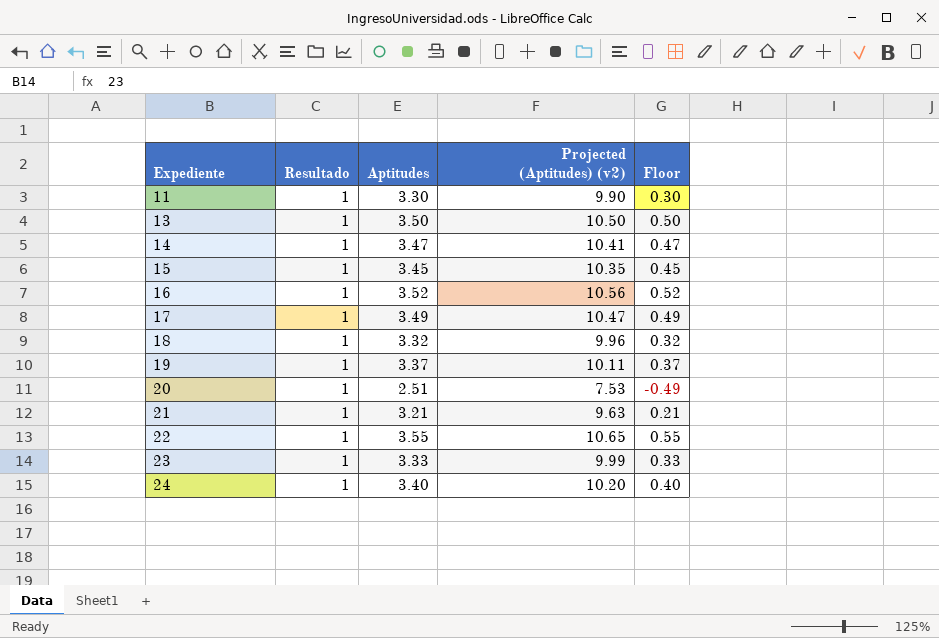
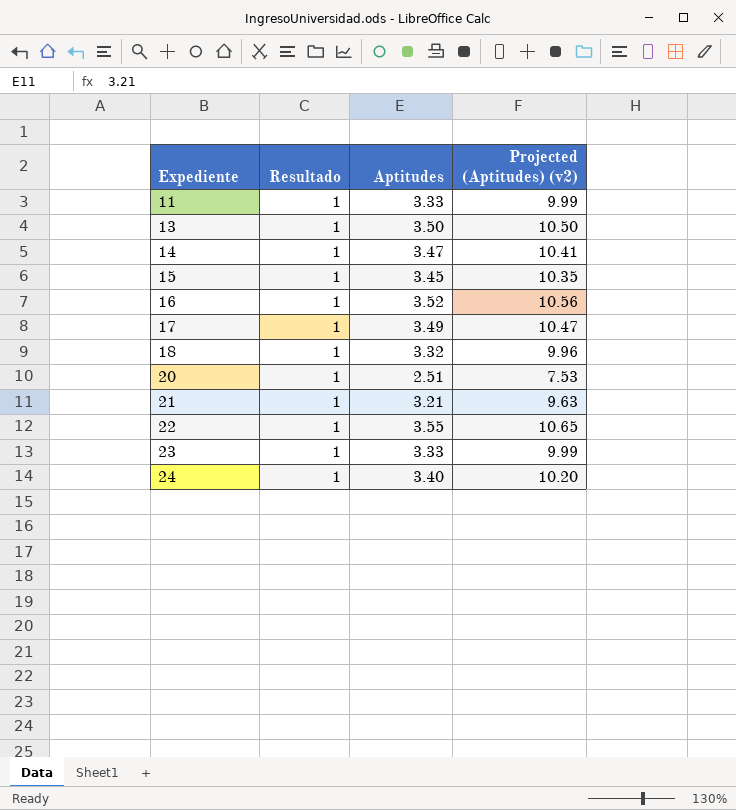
column Floor | formula: [Aptitudes] - 3 -> none
row 19: 1 | 3.37 | 10.11 | 0.37 -> none
11 | Aptitudes: 3.30 -> 3.33
11 | Projected (Aptitudes) (v2): 9.90 -> 9.99

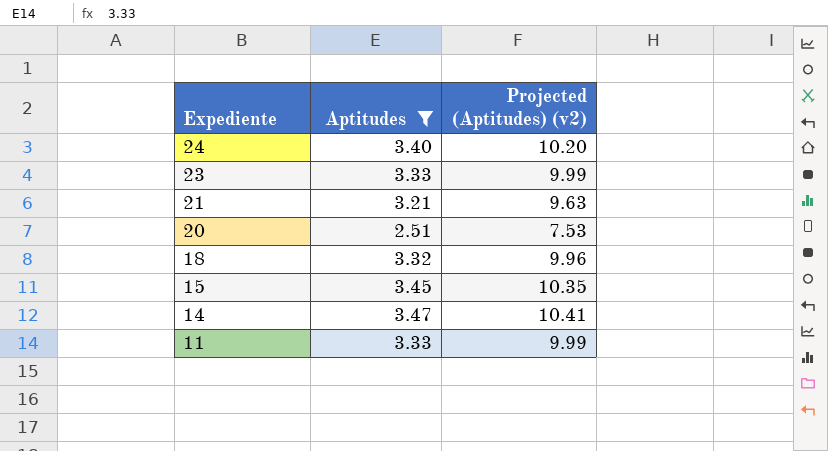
filter: none -> Aptitudes <= 3.47
row order: Expediente ascending -> Expediente descending
column Resultado | position: 2 -> none

